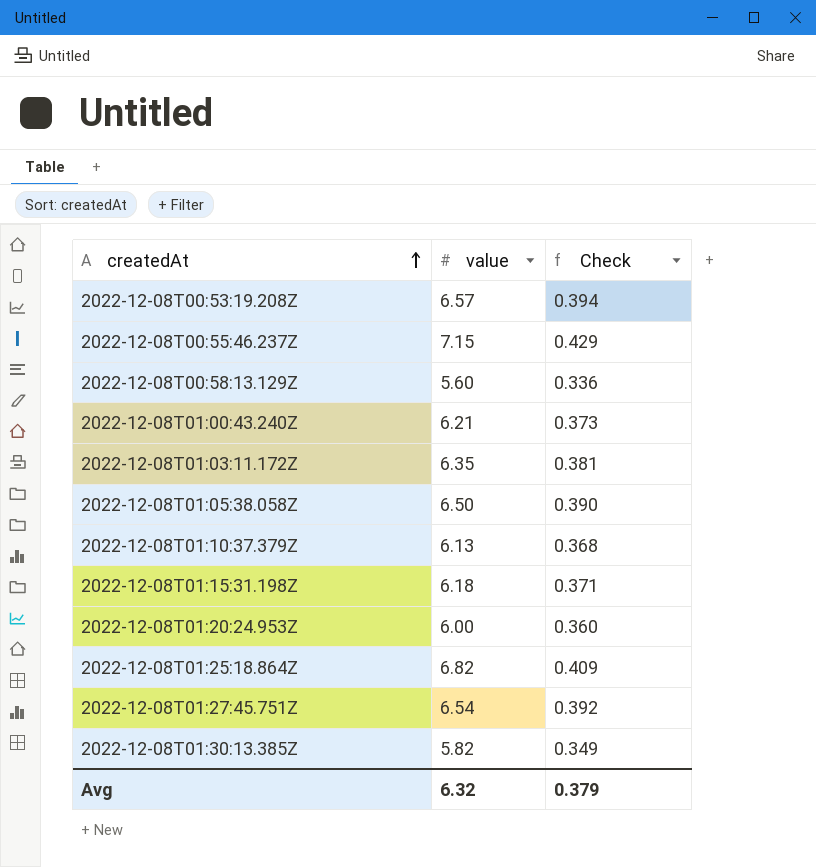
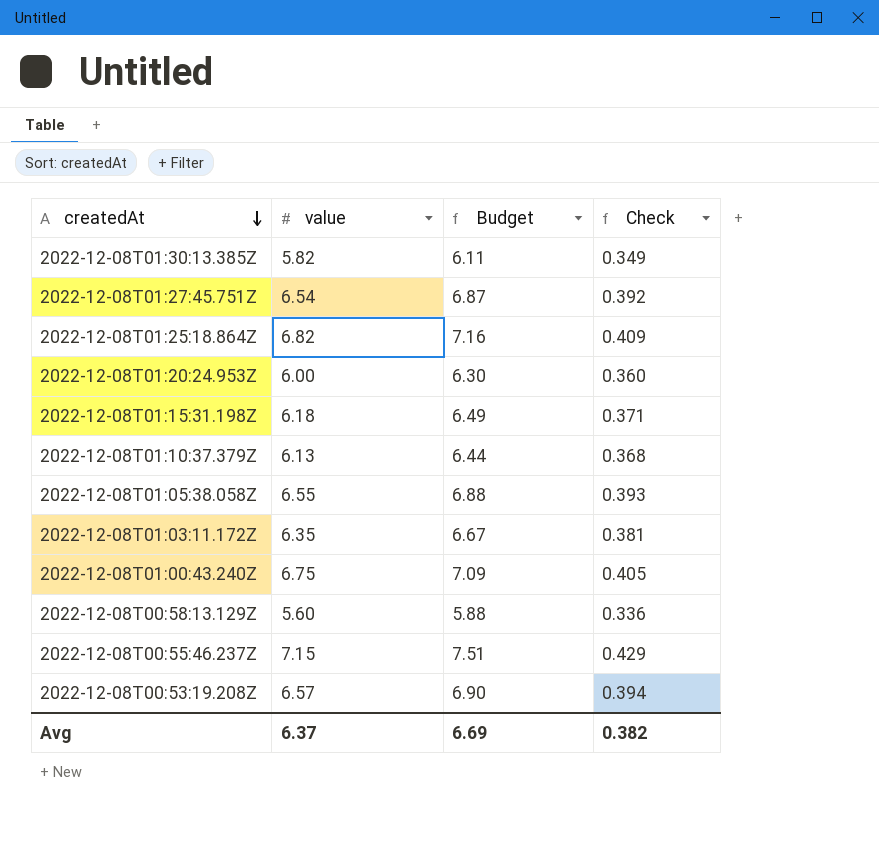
row order: createdAt ascending -> createdAt descending
column Budget | formula: none -> [value] * 1.05
2022-12-08T01:05:38.058Z | value: 6.50 -> 6.55
2022-12-08T01:05:38.058Z | Check: 0.390 -> 0.393
2022-12-08T01:00:43.240Z | value: 6.21 -> 6.75
2022-12-08T01:00:43.240Z | Check: 0.373 -> 0.405
Avg | value: 6.32 -> 6.37
Avg | Check: 0.379 -> 0.382

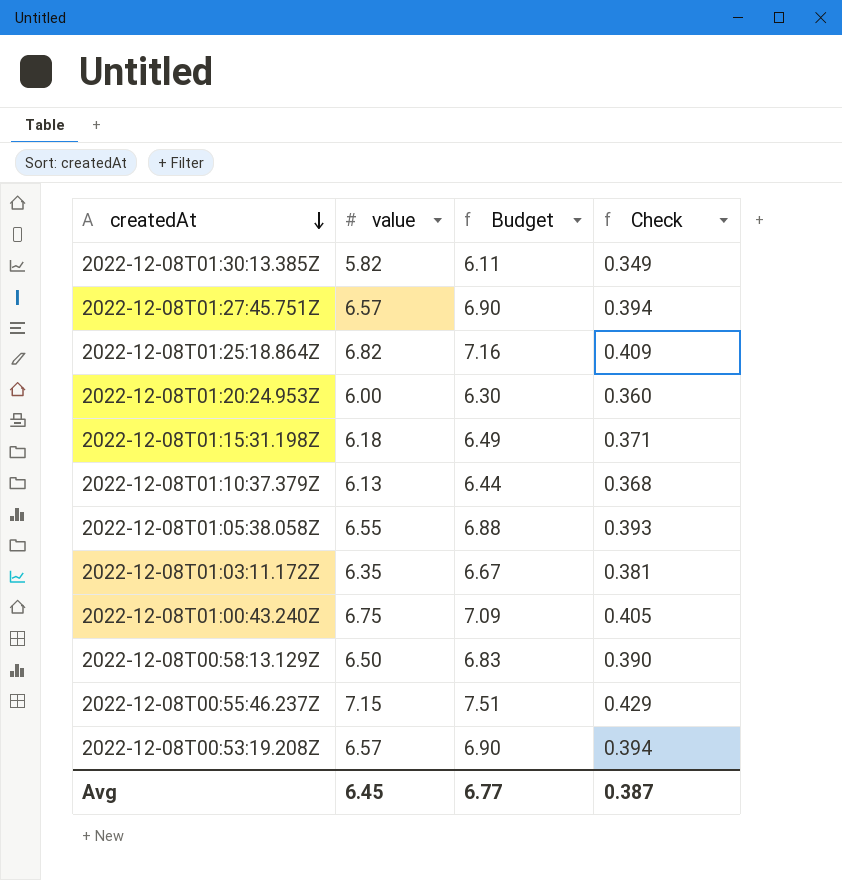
2022-12-08T01:27:45.751Z | value: 6.54 -> 6.57
2022-12-08T01:27:45.751Z | Budget: 6.87 -> 6.90
2022-12-08T01:27:45.751Z | Check: 0.392 -> 0.394
2022-12-08T00:58:13.129Z | value: 5.60 -> 6.50
2022-12-08T00:58:13.129Z | Budget: 5.88 -> 6.83
2022-12-08T00:58:13.129Z | Check: 0.336 -> 0.390
Avg | value: 6.37 -> 6.45
Avg | Budget: 6.69 -> 6.77
Avg | Check: 0.382 -> 0.387

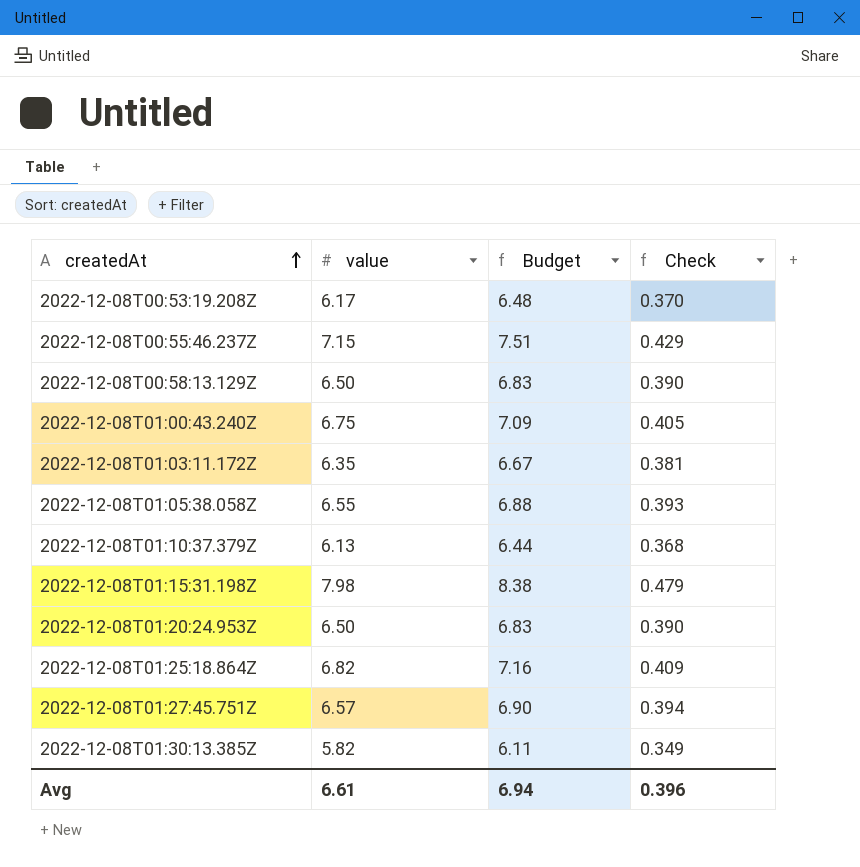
row order: createdAt descending -> createdAt ascending
2022-12-08T00:53:19.208Z | value: 6.57 -> 6.17
2022-12-08T00:53:19.208Z | Budget: 6.90 -> 6.48
2022-12-08T00:53:19.208Z | Check: 0.394 -> 0.370
2022-12-08T01:15:31.198Z | value: 6.18 -> 7.98
2022-12-08T01:15:31.198Z | Budget: 6.49 -> 8.38
2022-12-08T01:15:31.198Z | Check: 0.371 -> 0.479
2022-12-08T01:20:24.953Z | value: 6.00 -> 6.50
2022-12-08T01:20:24.953Z | Budget: 6.30 -> 6.83
2022-12-08T01:20:24.953Z | Check: 0.360 -> 0.390
Avg | value: 6.45 -> 6.61
Avg | Budget: 6.77 -> 6.94
Avg | Check: 0.387 -> 0.396

